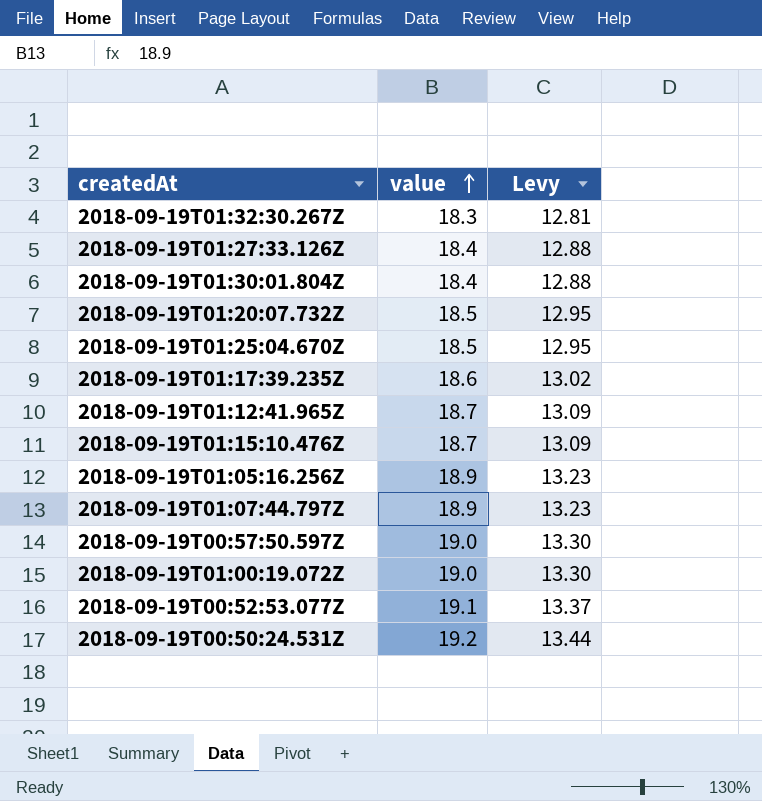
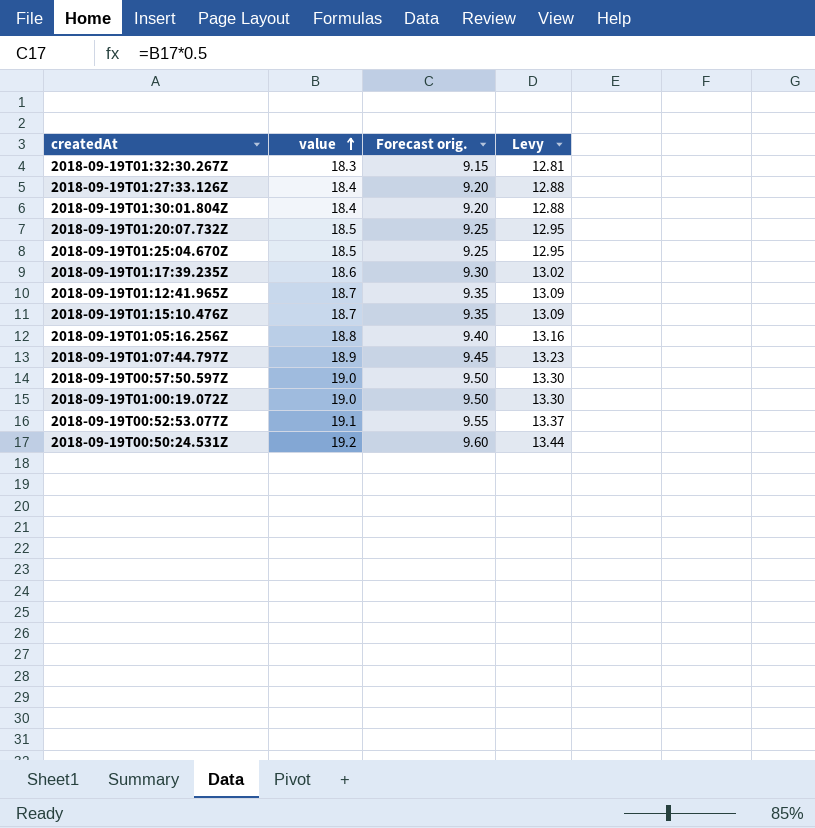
column Forecast orig. | formula: none -> [value] * 0.5
2018-09-19T01:05:16.256Z | value: 18.9 -> 18.8
2018-09-19T01:05:16.256Z | Levy: 13.23 -> 13.16

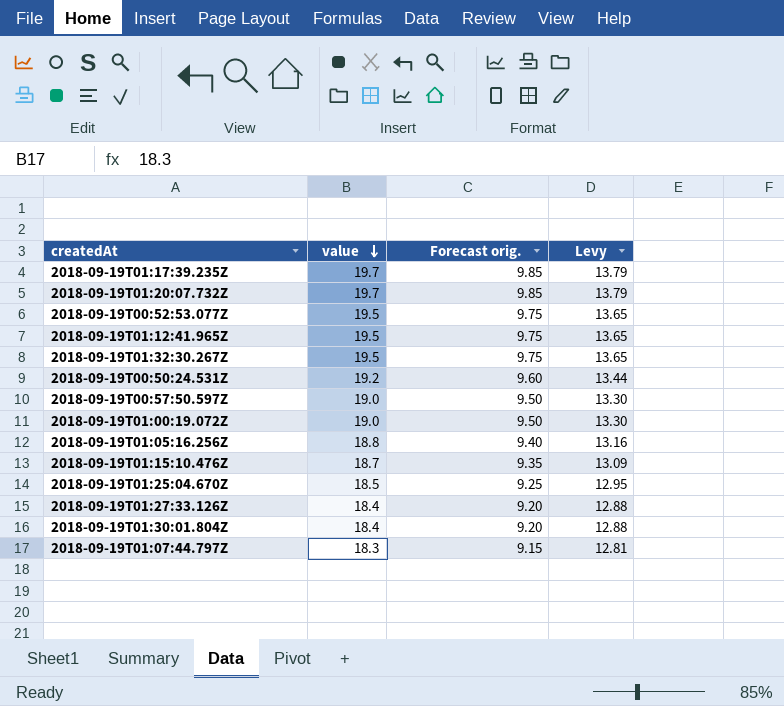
row order: value ascending -> value descending
2018-09-19T01:17:39.235Z | value: 18.6 -> 19.7
2018-09-19T01:17:39.235Z | Forecast orig.: 9.30 -> 9.85
2018-09-19T01:17:39.235Z | Levy: 13.02 -> 13.79
2018-09-19T01:20:07.732Z | value: 18.5 -> 19.7
2018-09-19T01:20:07.732Z | Forecast orig.: 9.25 -> 9.85
2018-09-19T01:20:07.732Z | Levy: 12.95 -> 13.79
2018-09-19T00:52:53.077Z | value: 19.1 -> 19.5
2018-09-19T00:52:53.077Z | Forecast orig.: 9.55 -> 9.75
2018-09-19T00:52:53.077Z | Levy: 13.37 -> 13.65
2018-09-19T01:12:41.965Z | value: 18.7 -> 19.5
2018-09-19T01:12:41.965Z | Forecast orig.: 9.35 -> 9.75
2018-09-19T01:12:41.965Z | Levy: 13.09 -> 13.65
2018-09-19T01:32:30.267Z | value: 18.3 -> 19.5
2018-09-19T01:32:30.267Z | Forecast orig.: 9.15 -> 9.75
2018-09-19T01:32:30.267Z | Levy: 12.81 -> 13.65
2018-09-19T01:07:44.797Z | value: 18.9 -> 18.3
2018-09-19T01:07:44.797Z | Forecast orig.: 9.45 -> 9.15
2018-09-19T01:07:44.797Z | Levy: 13.23 -> 12.81

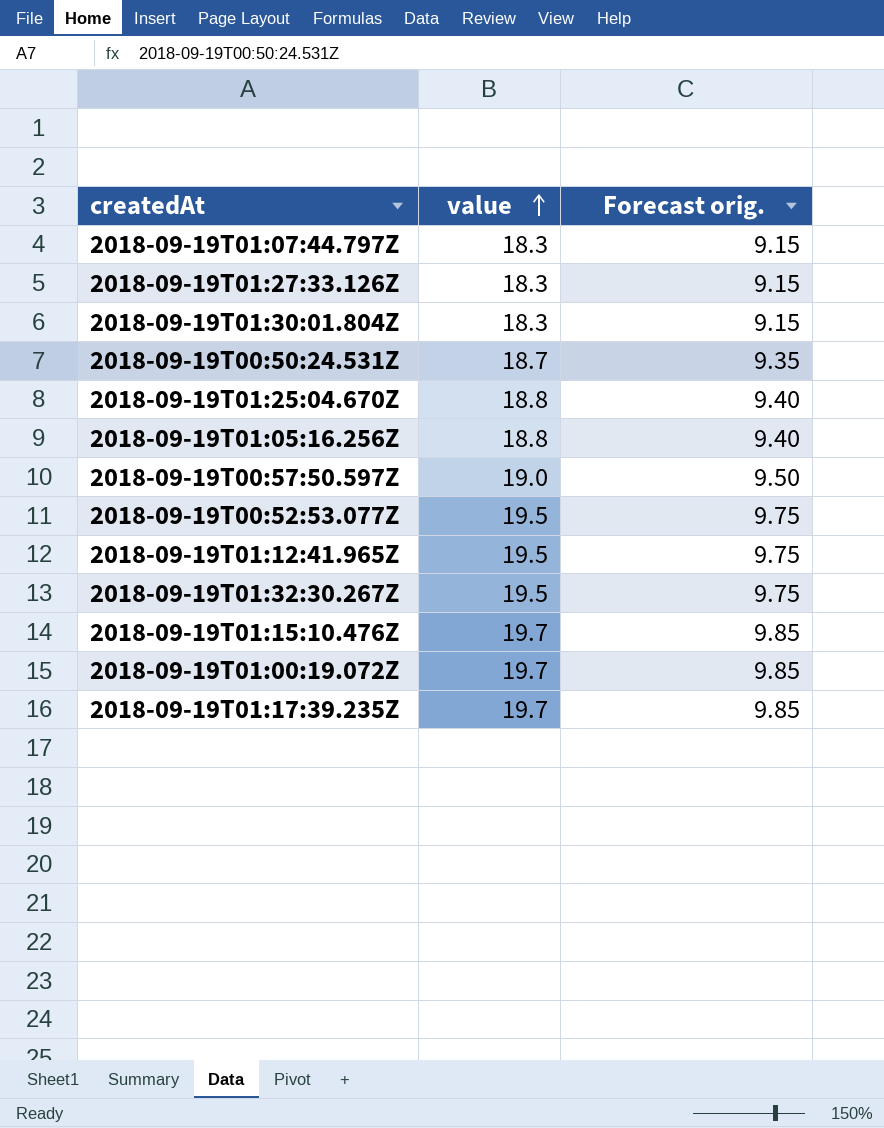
row order: value descending -> value ascending
column Levy | formula: [value] * 0.7 -> none
row 2018-09-19T01:20:07.732Z: 19.7 | 9.85 | 13.79 -> none
2018-09-19T01:27:33.126Z | value: 18.4 -> 18.3
2018-09-19T01:27:33.126Z | Forecast orig.: 9.20 -> 9.15
2018-09-19T01:30:01.804Z | value: 18.4 -> 18.3
2018-09-19T01:30:01.804Z | Forecast orig.: 9.20 -> 9.15
2018-09-19T00:50:24.531Z | value: 19.2 -> 18.7
2018-09-19T00:50:24.531Z | Forecast orig.: 9.60 -> 9.35
2018-09-19T01:25:04.670Z | value: 18.5 -> 18.8
2018-09-19T01:25:04.670Z | Forecast orig.: 9.25 -> 9.40
2018-09-19T01:15:10.476Z | value: 18.7 -> 19.7
2018-09-19T01:15:10.476Z | Forecast orig.: 9.35 -> 9.85
2018-09-19T01:00:19.072Z | value: 19.0 -> 19.7
2018-09-19T01:00:19.072Z | Forecast orig.: 9.50 -> 9.85

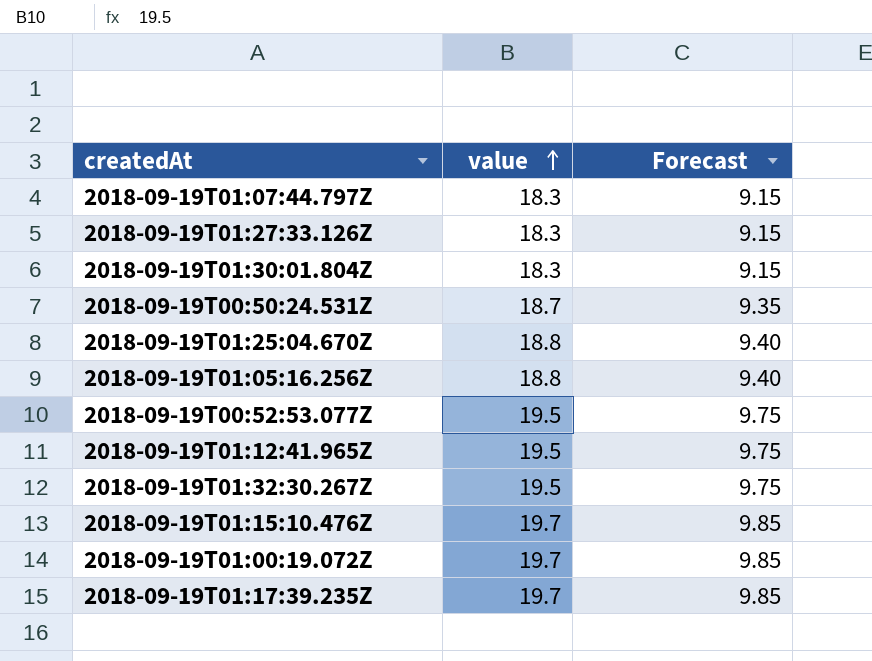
column name: Forecast orig. -> Forecast
row 2018-09-19T00:57:50.597Z: 19.0 | 9.50 -> none

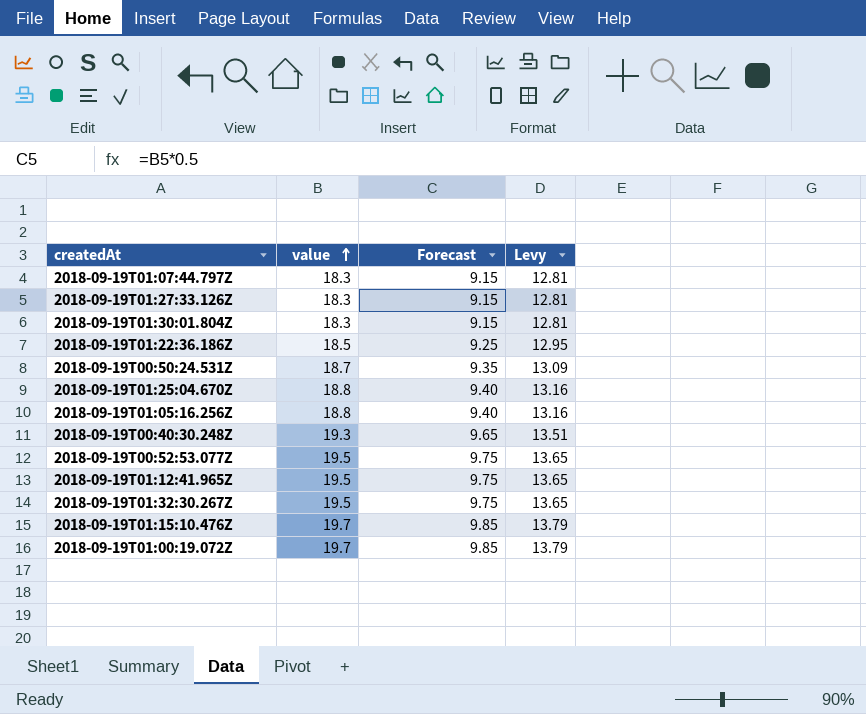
column Levy | formula: none -> [value] * 0.7
row 2018-09-19T01:17:39.235Z: 19.7 | 9.85 -> none
row 2018-09-19T01:22:36.186Z: none -> 18.5 | 9.25 | 12.95
row 2018-09-19T00:40:30.248Z: none -> 19.3 | 9.65 | 13.51

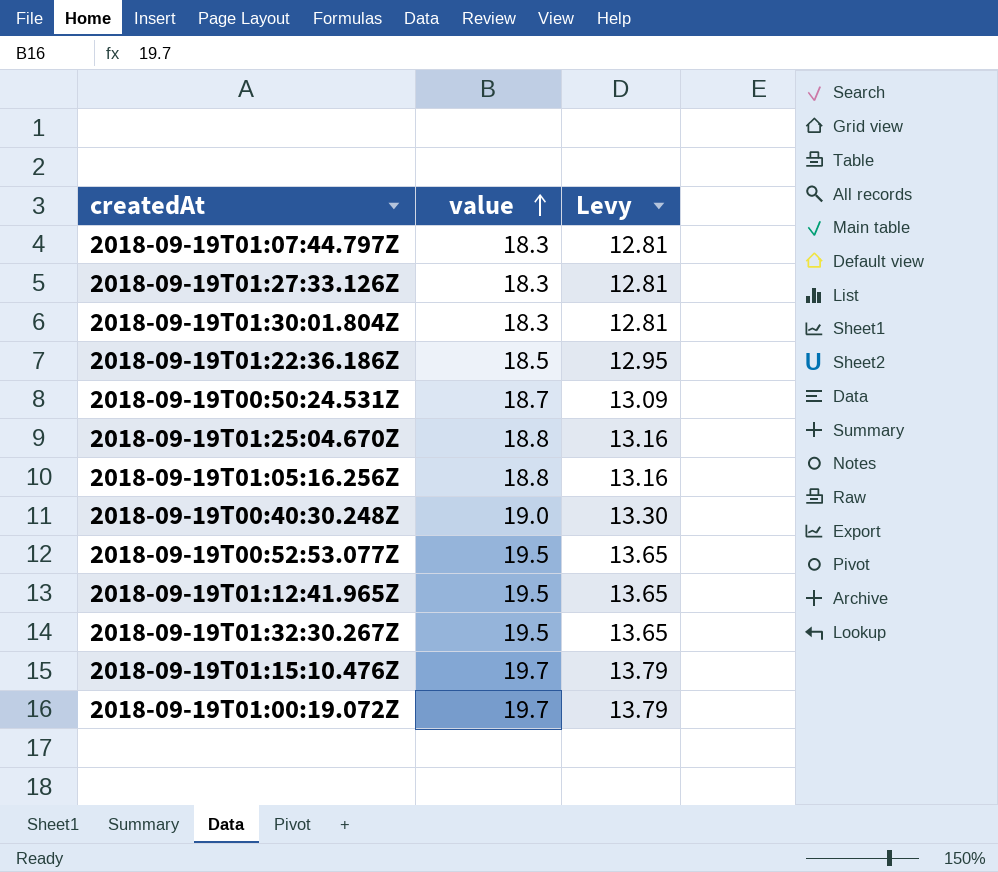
column Forecast | formula: [value] * 0.5 -> none
2018-09-19T00:40:30.248Z | value: 19.3 -> 19.0
2018-09-19T00:40:30.248Z | Levy: 13.51 -> 13.30

